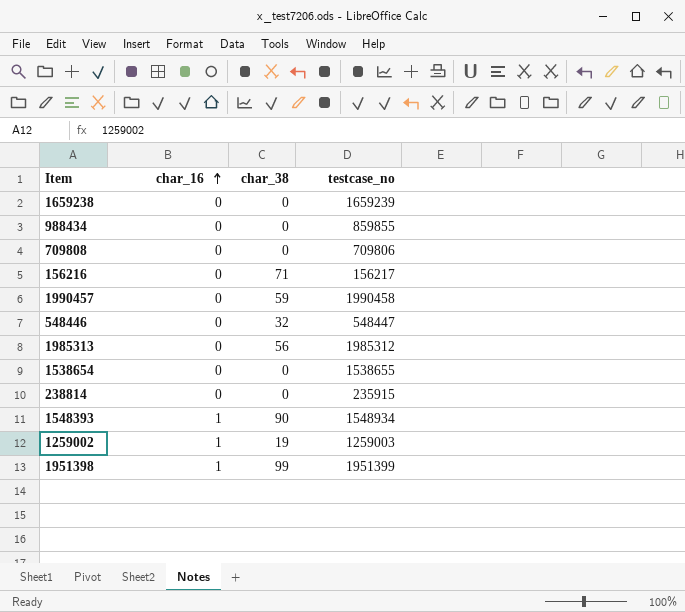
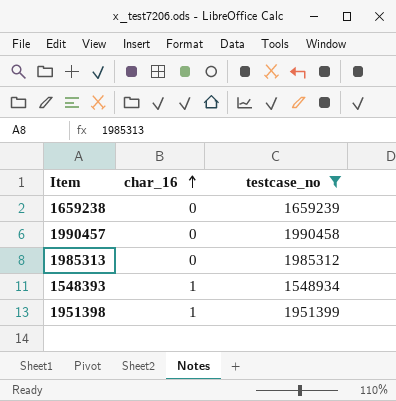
filter: none -> testcase_no >= 1548934
column char_38 | position: 3 -> none

